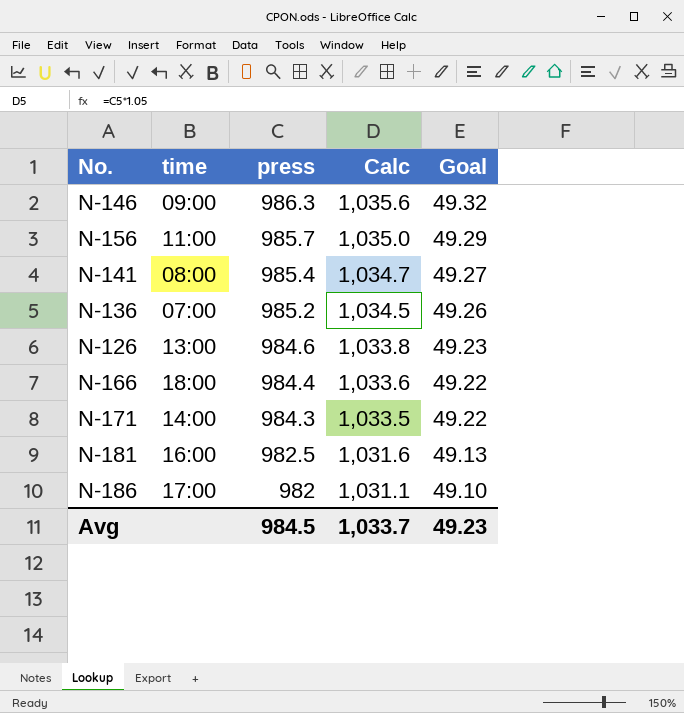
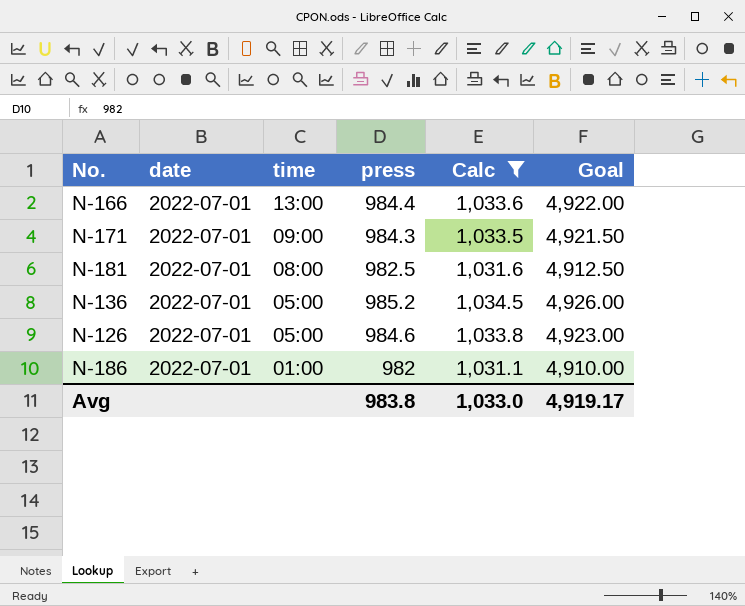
filter: none -> Calc <= 1,034.5
row order: press descending -> time descending
column date | position: none -> 2
column Goal | formula: [press] * 0.05 -> [press] * 5
N-166 | time: 18:00 -> 13:00
N-171 | time: 14:00 -> 09:00
N-181 | time: 16:00 -> 08:00
N-136 | time: 07:00 -> 05:00
N-126 | time: 13:00 -> 05:00
N-186 | time: 17:00 -> 01:00
Avg | press: 984.5 -> 983.8
Avg | Calc: 1,033.7 -> 1,033.0
Avg | Goal: 49.23 -> 4,919.17

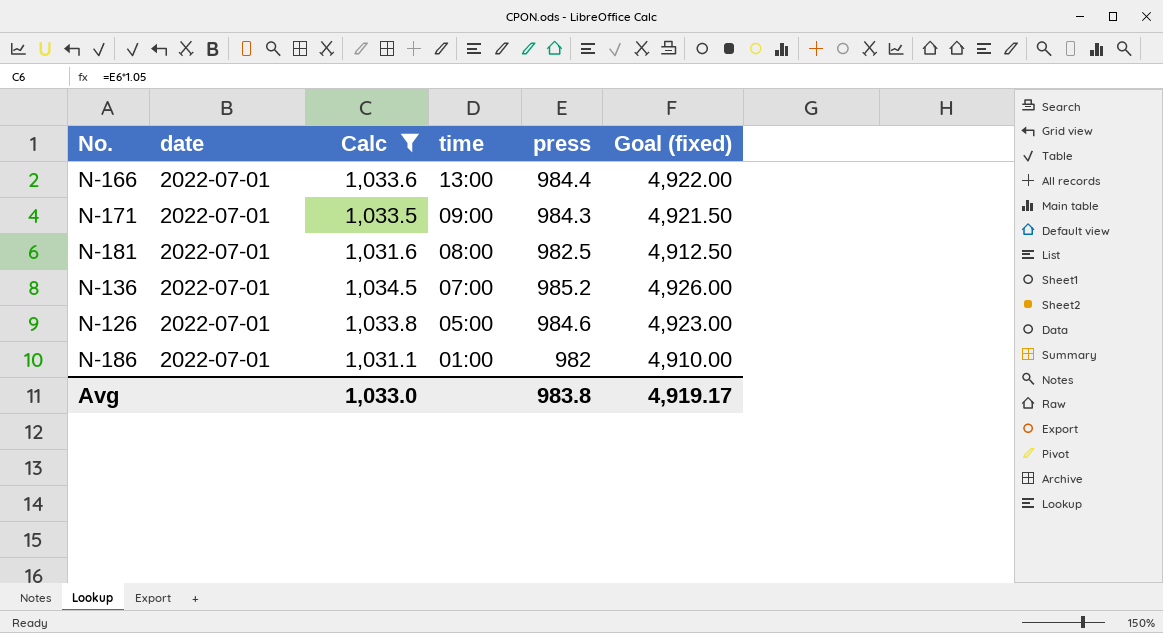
column Calc | position: 5 -> 3
column name: Goal -> Goal (fixed)
N-136 | time: 05:00 -> 07:00

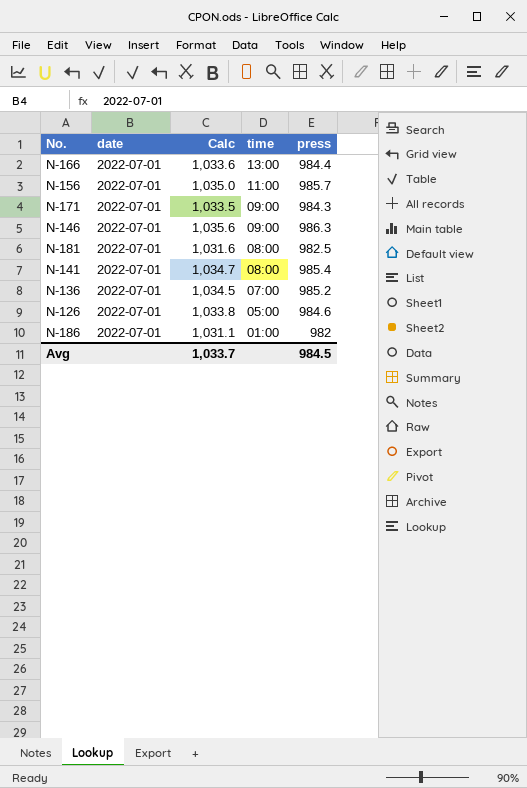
filter: Calc <= 1,034.5 -> none
column Goal (fixed) | formula: [press] * 5 -> none
Avg | Calc: 1,033.0 -> 1,033.7
Avg | press: 983.8 -> 984.5

